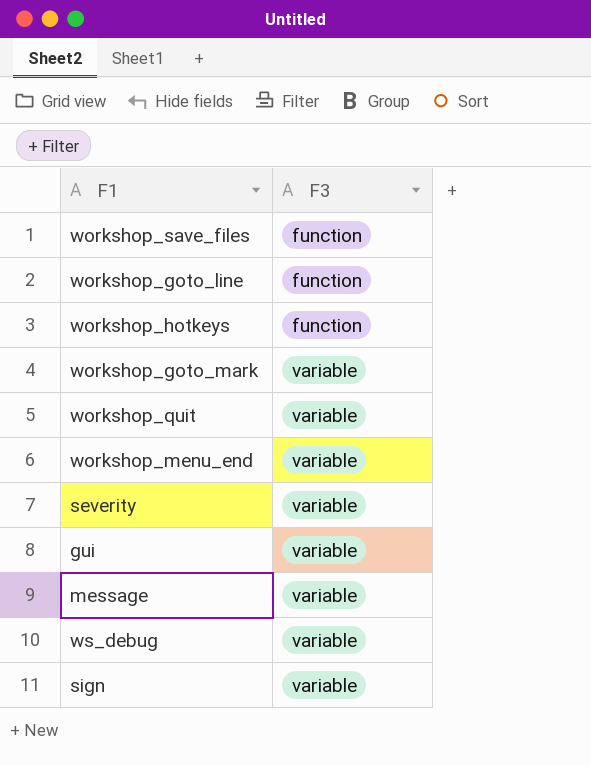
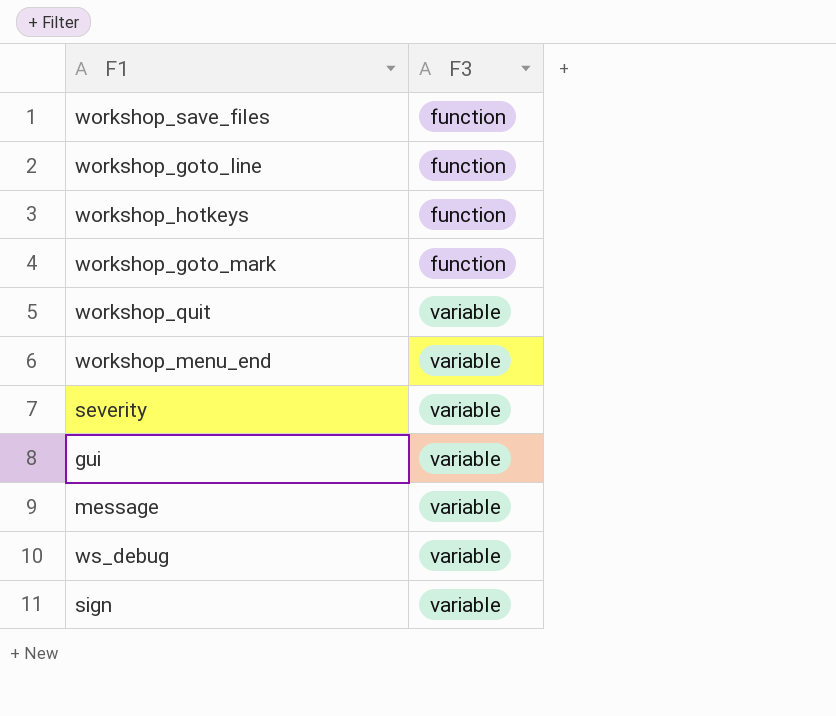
workshop_goto_mark | F3: variable -> function

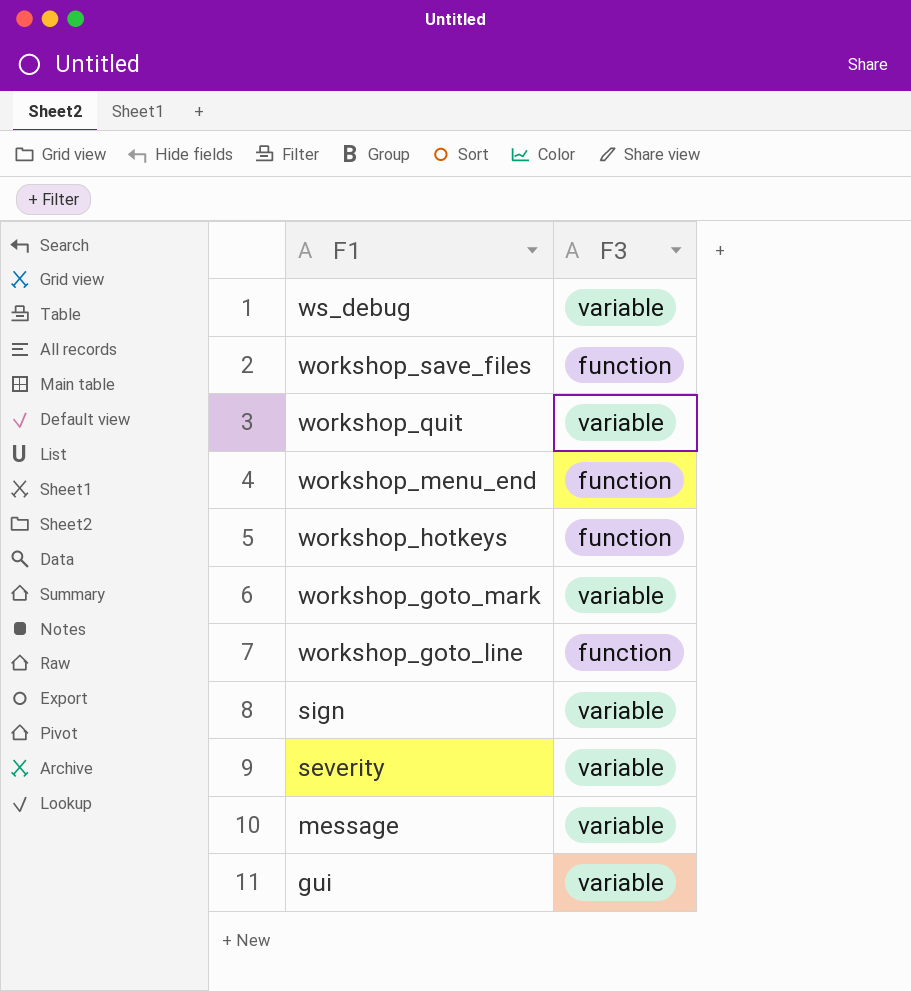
row order: F3 ascending -> F1 descending
workshop_menu_end | F3: variable -> function
workshop_goto_mark | F3: function -> variable

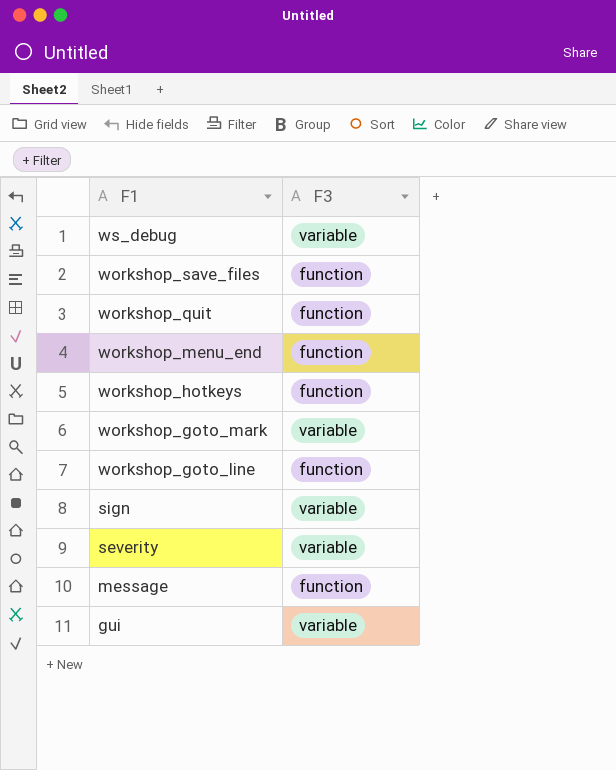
workshop_quit | F3: variable -> function
message | F3: variable -> function

